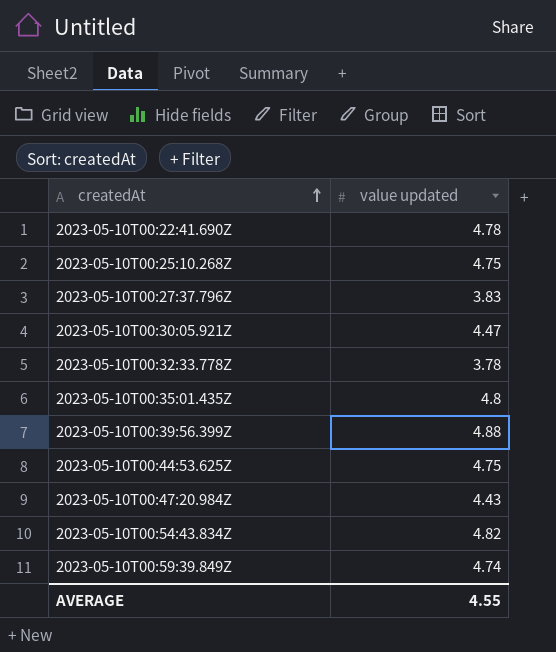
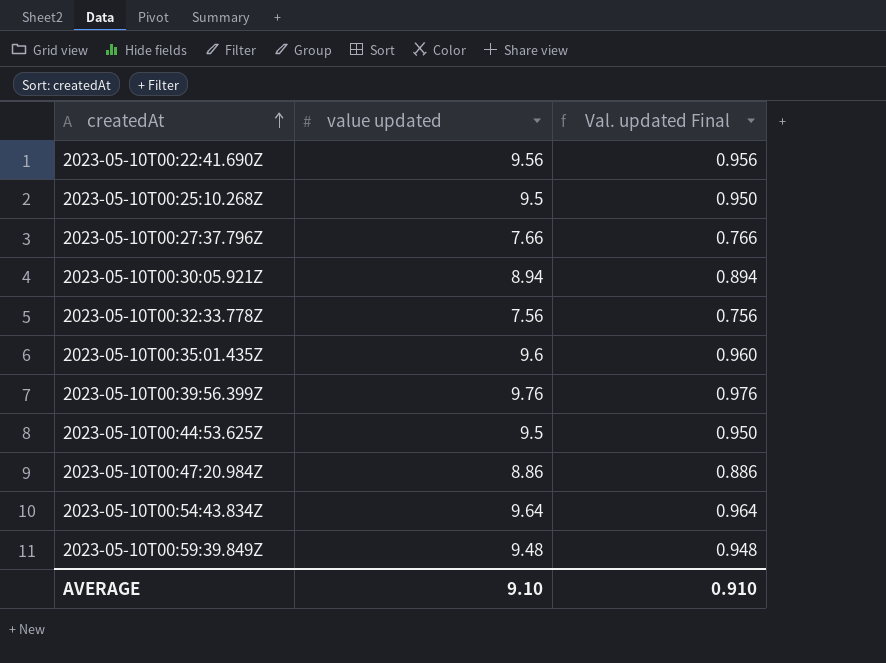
column Val. updated Final | formula: none -> [value updated] * 0.1
2023-05-10T00:22:41.690Z | value updated: 4.78 -> 9.56
2023-05-10T00:25:10.268Z | value updated: 4.75 -> 9.5
2023-05-10T00:27:37.796Z | value updated: 3.83 -> 7.66
2023-05-10T00:30:05.921Z | value updated: 4.47 -> 8.94
2023-05-10T00:32:33.778Z | value updated: 3.78 -> 7.56
2023-05-10T00:35:01.435Z | value updated: 4.8 -> 9.6
2023-05-10T00:39:56.399Z | value updated: 4.88 -> 9.76
2023-05-10T00:44:53.625Z | value updated: 4.75 -> 9.5
2023-05-10T00:47:20.984Z | value updated: 4.43 -> 8.86
2023-05-10T00:54:43.834Z | value updated: 4.82 -> 9.64
2023-05-10T00:59:39.849Z | value updated: 4.74 -> 9.48
AVERAGE | value updated: 4.55 -> 9.10

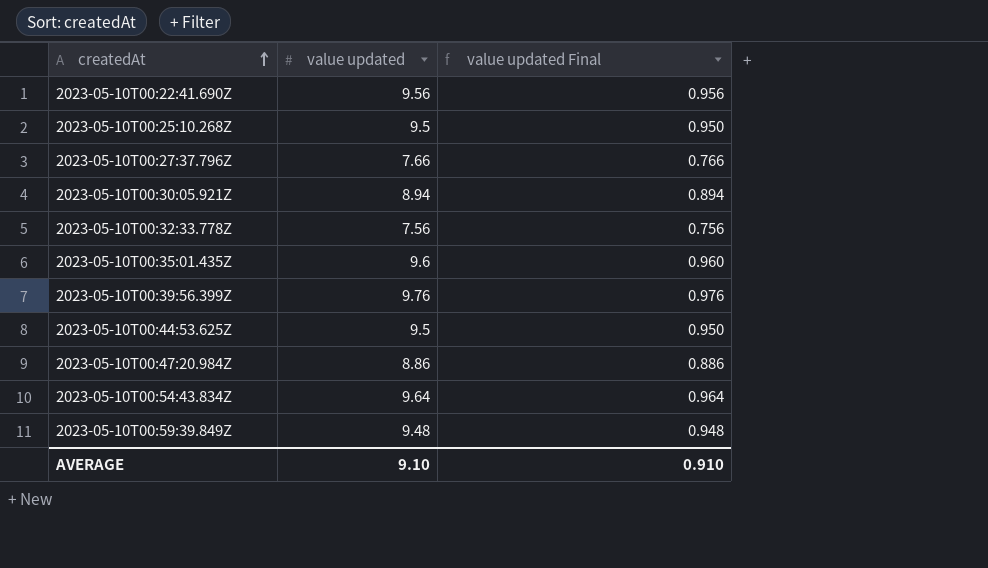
column name: Val. updated Final -> value updated Final

